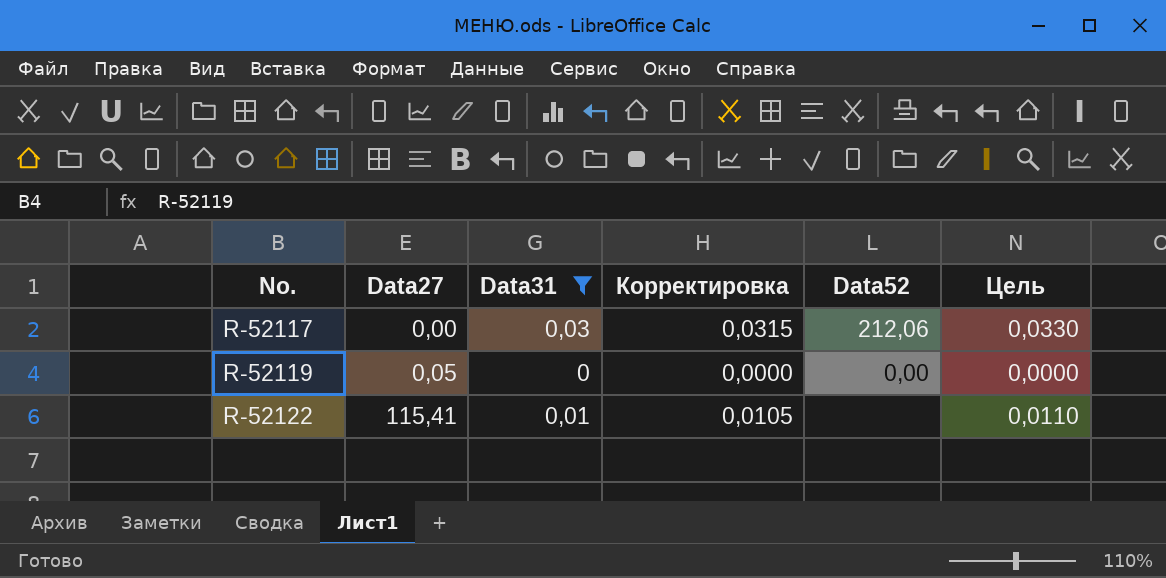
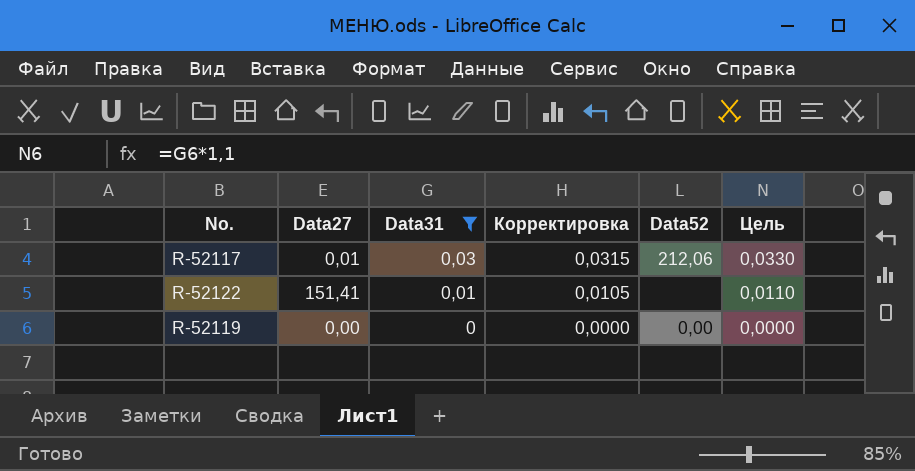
row order: No. ascending -> Data31 descending
R-52117 | Data27: 0,00 -> 0,01
R-52122 | Data27: 115,41 -> 151,41
R-52119 | Data27: 0,05 -> 0,00

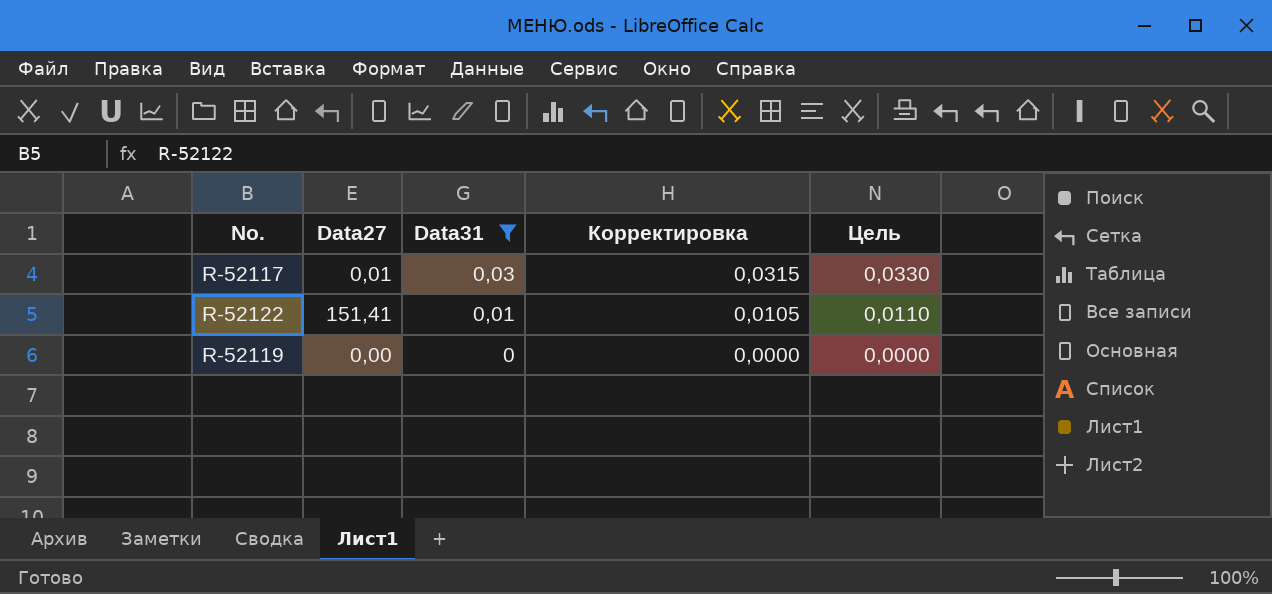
column Data52 | position: 5 -> none

